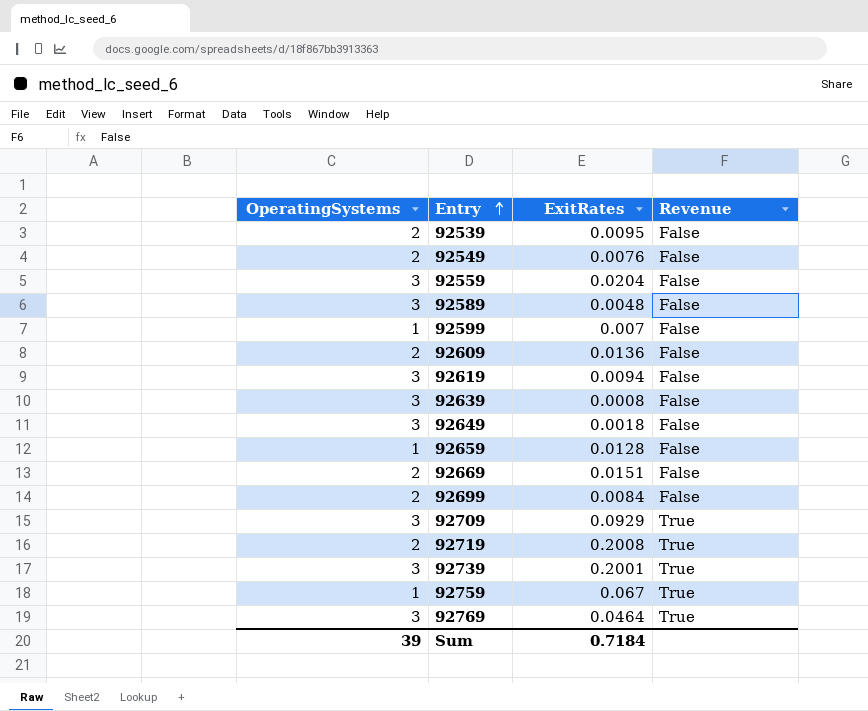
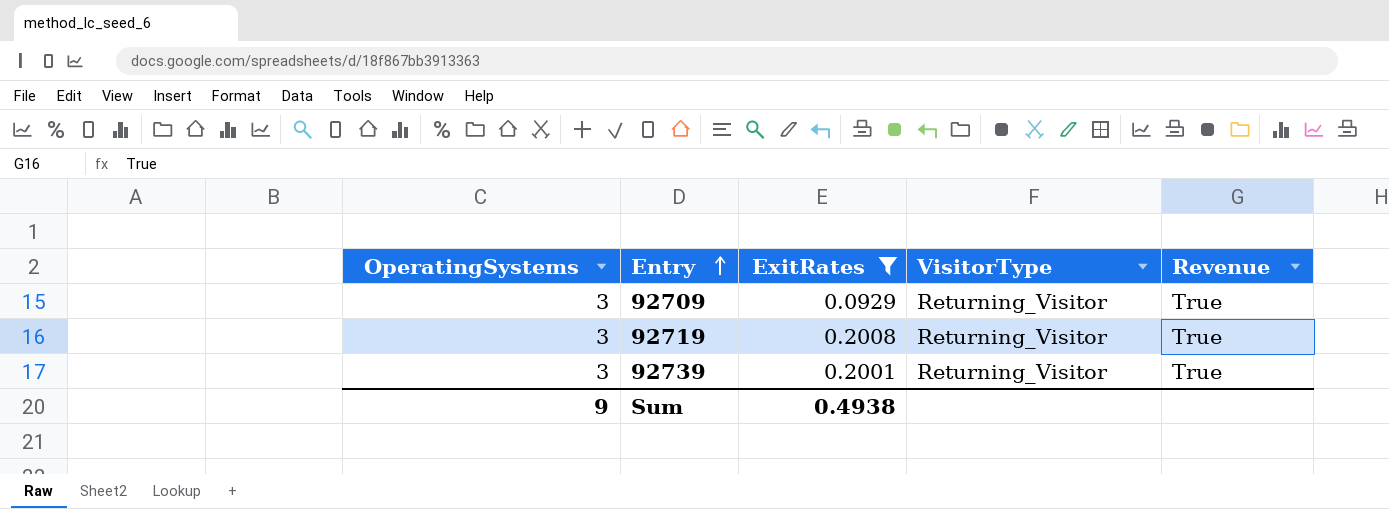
filter: none -> ExitRates >= 0.0929
column VisitorType | position: none -> 4
92719 | OperatingSystems: 2 -> 3
Sum | OperatingSystems: 39 -> 9
Sum | ExitRates: 0.7184 -> 0.4938

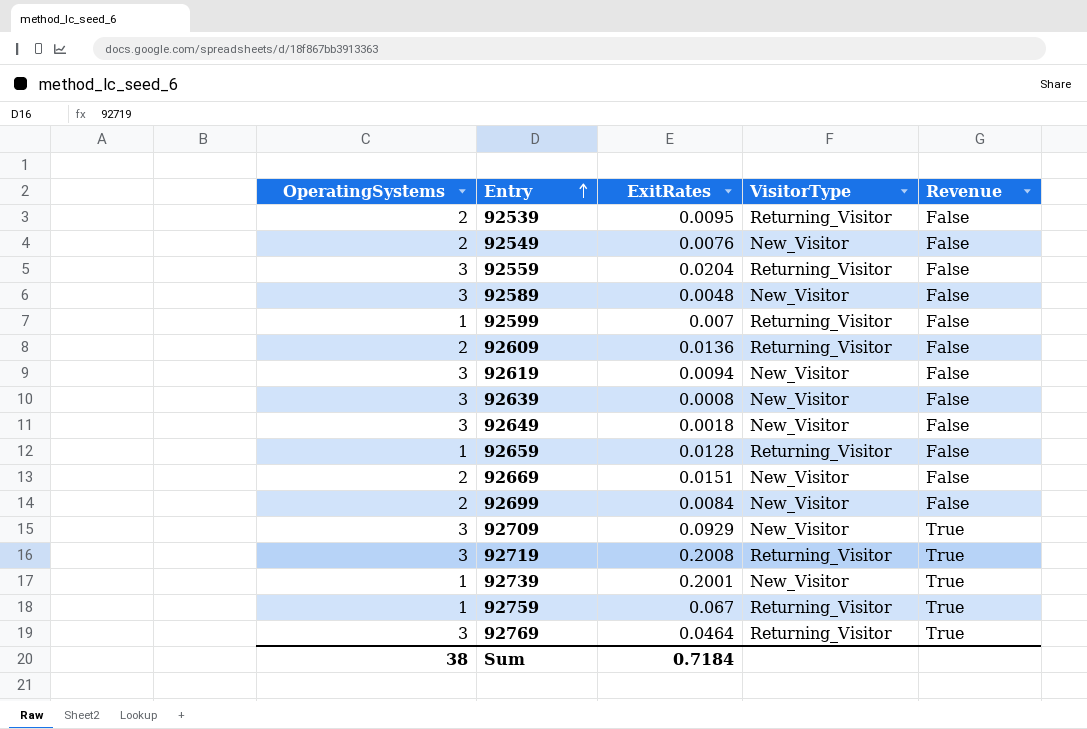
filter: ExitRates >= 0.0929 -> none
92709 | VisitorType: Returning_Visitor -> New_Visitor
92739 | OperatingSystems: 3 -> 1
92739 | VisitorType: Returning_Visitor -> New_Visitor
Sum | OperatingSystems: 9 -> 38
Sum | ExitRates: 0.4938 -> 0.7184

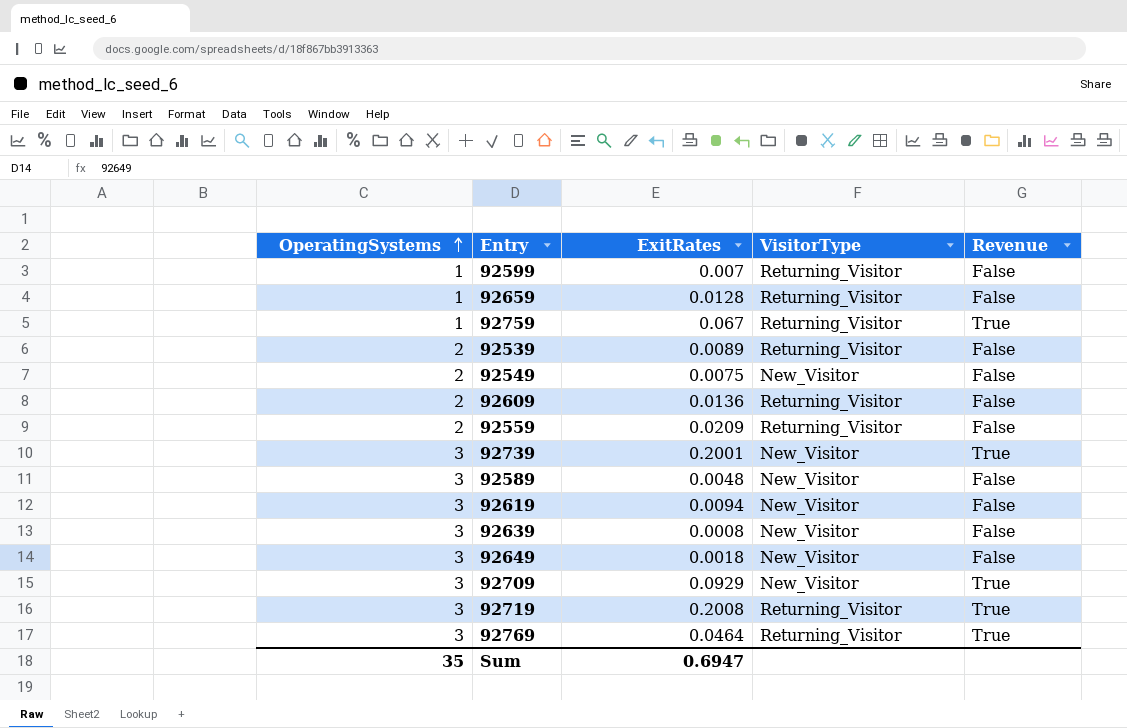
row order: Entry ascending -> OperatingSystems ascending
row 92669: 2 | 0.0151 | New_Visitor | False -> none
row 92699: 2 | 0.0084 | New_Visitor | False -> none
92539 | ExitRates: 0.0095 -> 0.0089
92549 | ExitRates: 0.0076 -> 0.0075
92559 | OperatingSystems: 3 -> 2
92559 | ExitRates: 0.0204 -> 0.0209
92739 | OperatingSystems: 1 -> 3
Sum | OperatingSystems: 38 -> 35
Sum | ExitRates: 0.7184 -> 0.6947

